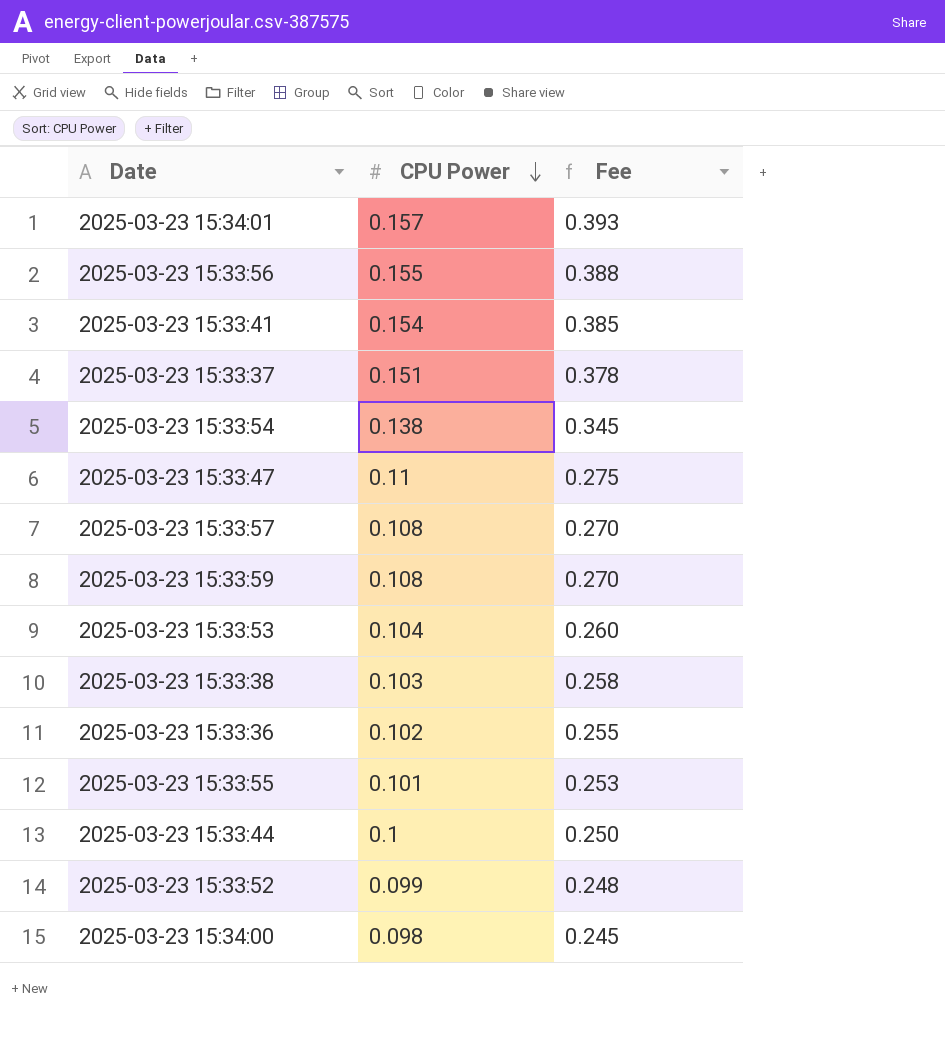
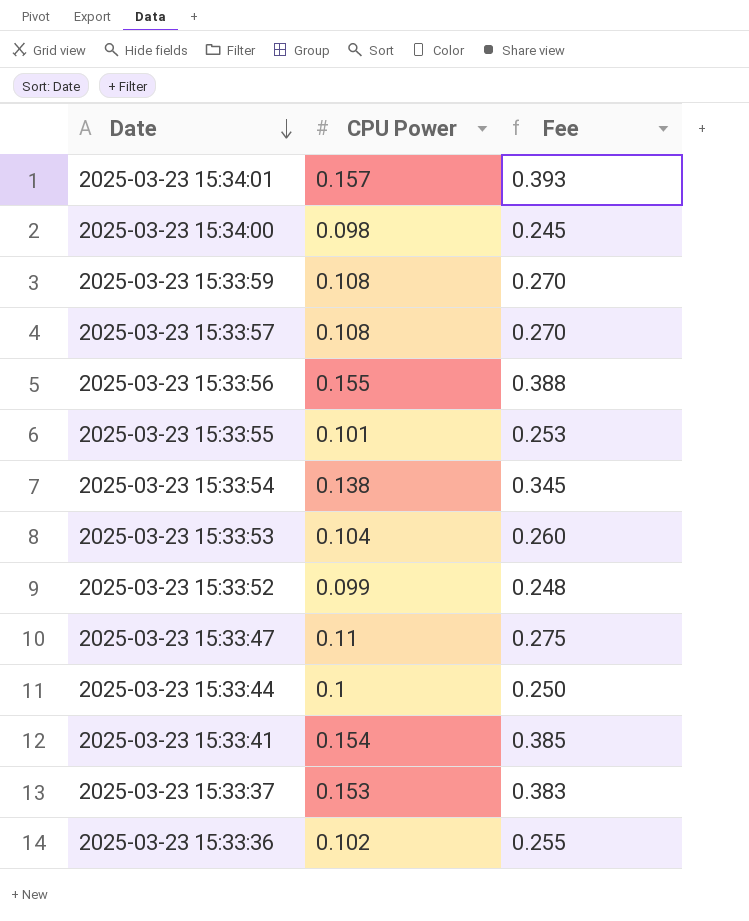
row order: CPU Power descending -> Date descending
row 2025-03-23 15:33:38: 0.103 | 0.258 -> none
2025-03-23 15:33:37 | CPU Power: 0.151 -> 0.153
2025-03-23 15:33:37 | Fee: 0.378 -> 0.383

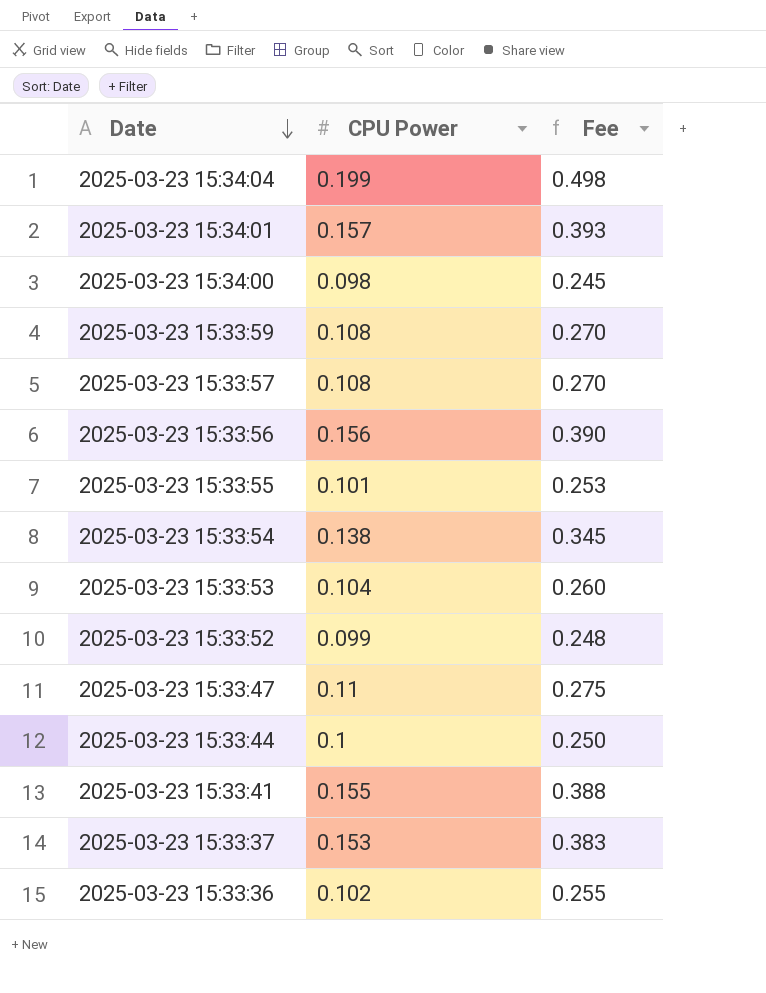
row 2025-03-23 15:34:04: none -> 0.199 | 0.498
2025-03-23 15:33:56 | CPU Power: 0.155 -> 0.156
2025-03-23 15:33:56 | Fee: 0.388 -> 0.390
2025-03-23 15:33:41 | CPU Power: 0.154 -> 0.155
2025-03-23 15:33:41 | Fee: 0.385 -> 0.388

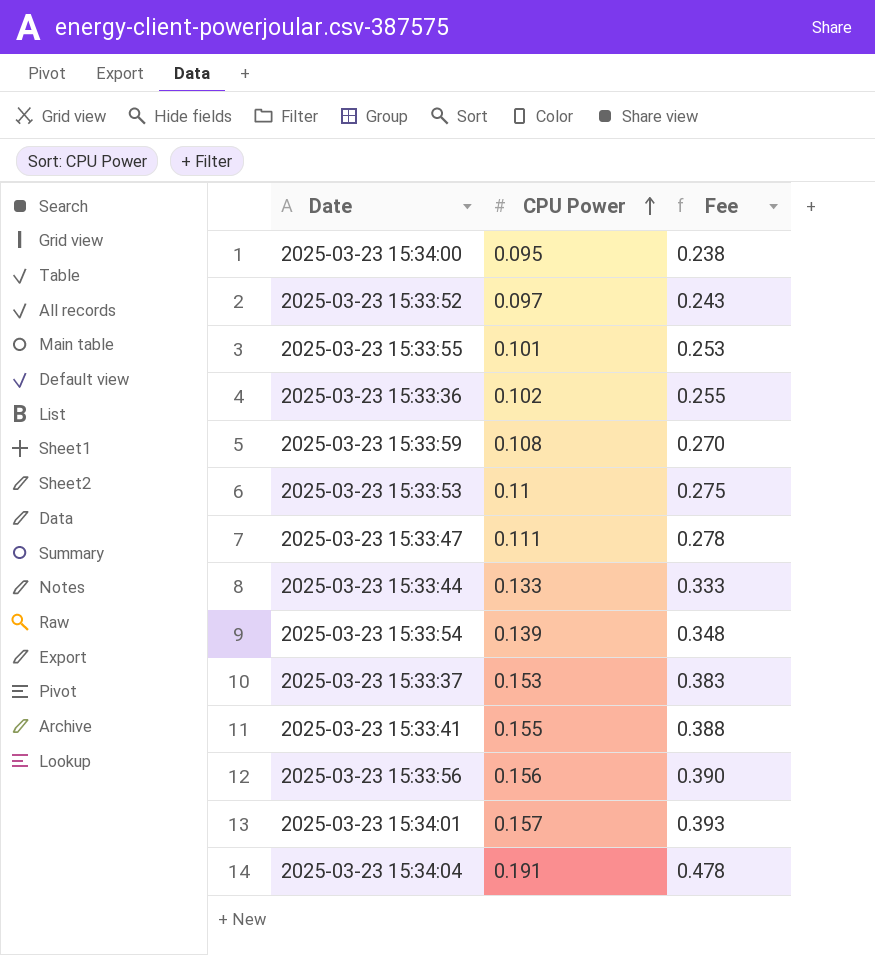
row order: Date descending -> CPU Power ascending
row 2025-03-23 15:33:57: 0.108 | 0.270 -> none
2025-03-23 15:34:00 | CPU Power: 0.098 -> 0.095
2025-03-23 15:34:00 | Fee: 0.245 -> 0.238
2025-03-23 15:33:52 | CPU Power: 0.099 -> 0.097
2025-03-23 15:33:52 | Fee: 0.248 -> 0.243
2025-03-23 15:33:53 | CPU Power: 0.104 -> 0.11
2025-03-23 15:33:53 | Fee: 0.260 -> 0.275
2025-03-23 15:33:47 | CPU Power: 0.11 -> 0.111
2025-03-23 15:33:47 | Fee: 0.275 -> 0.278
2025-03-23 15:33:44 | CPU Power: 0.1 -> 0.133
2025-03-23 15:33:44 | Fee: 0.250 -> 0.333
2025-03-23 15:33:54 | CPU Power: 0.138 -> 0.139
2025-03-23 15:33:54 | Fee: 0.345 -> 0.348
2025-03-23 15:34:04 | CPU Power: 0.199 -> 0.191
2025-03-23 15:34:04 | Fee: 0.498 -> 0.478

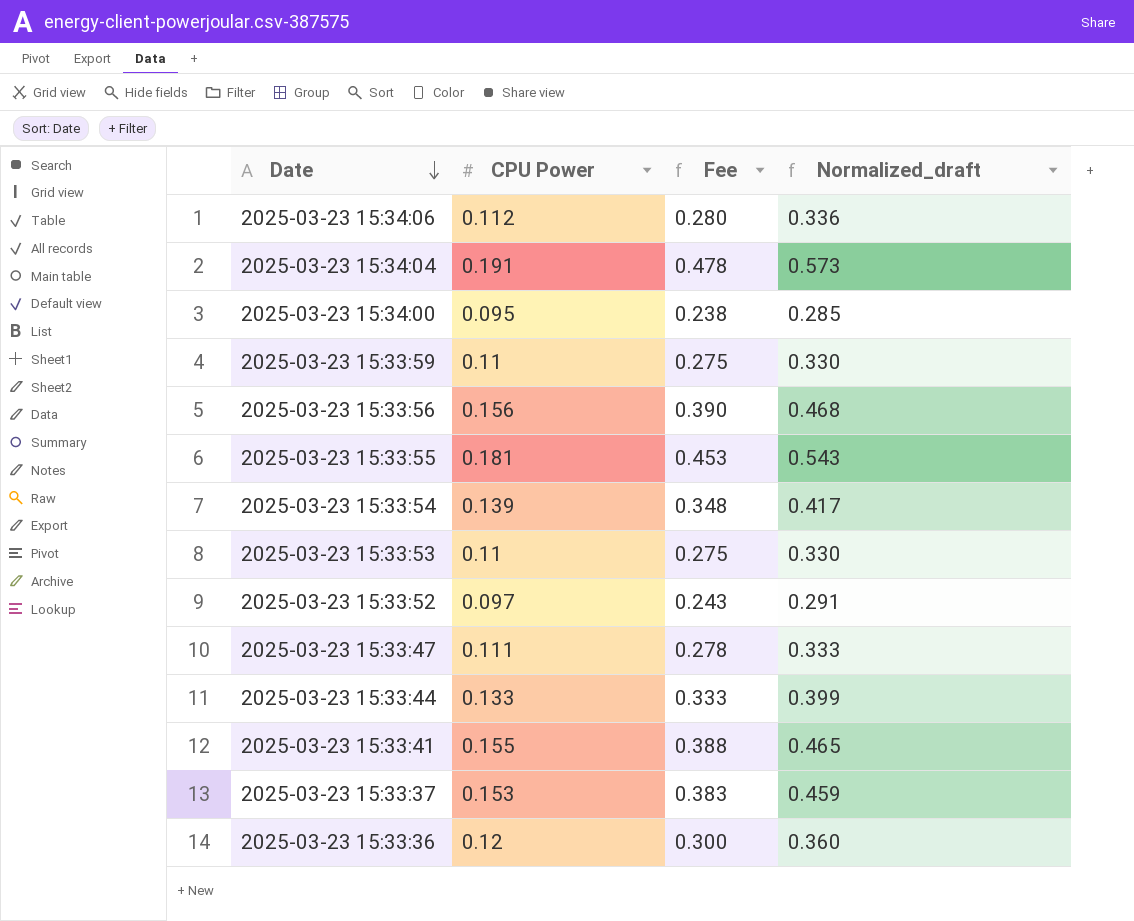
row order: CPU Power ascending -> Date descending
column Normalized_draft | formula: none -> [CPU Power] * 3
row 2025-03-23 15:34:01: 0.157 | 0.393 -> none
row 2025-03-23 15:34:06: none -> 0.112 | 0.280 | 0.336
2025-03-23 15:33:59 | CPU Power: 0.108 -> 0.11
2025-03-23 15:33:59 | Fee: 0.270 -> 0.275
2025-03-23 15:33:55 | CPU Power: 0.101 -> 0.181
2025-03-23 15:33:55 | Fee: 0.253 -> 0.453
2025-03-23 15:33:36 | CPU Power: 0.102 -> 0.12
2025-03-23 15:33:36 | Fee: 0.255 -> 0.300

